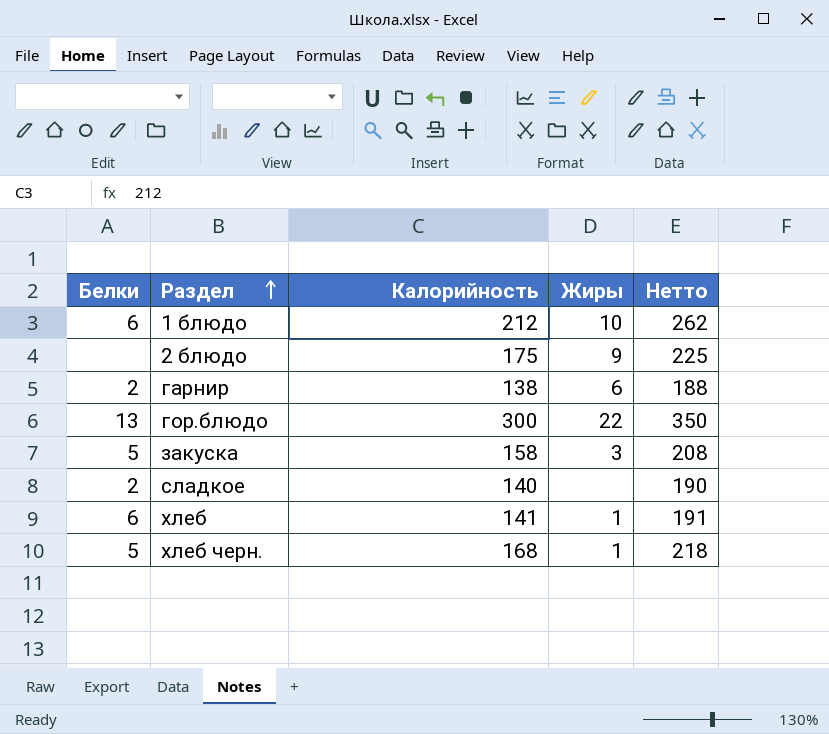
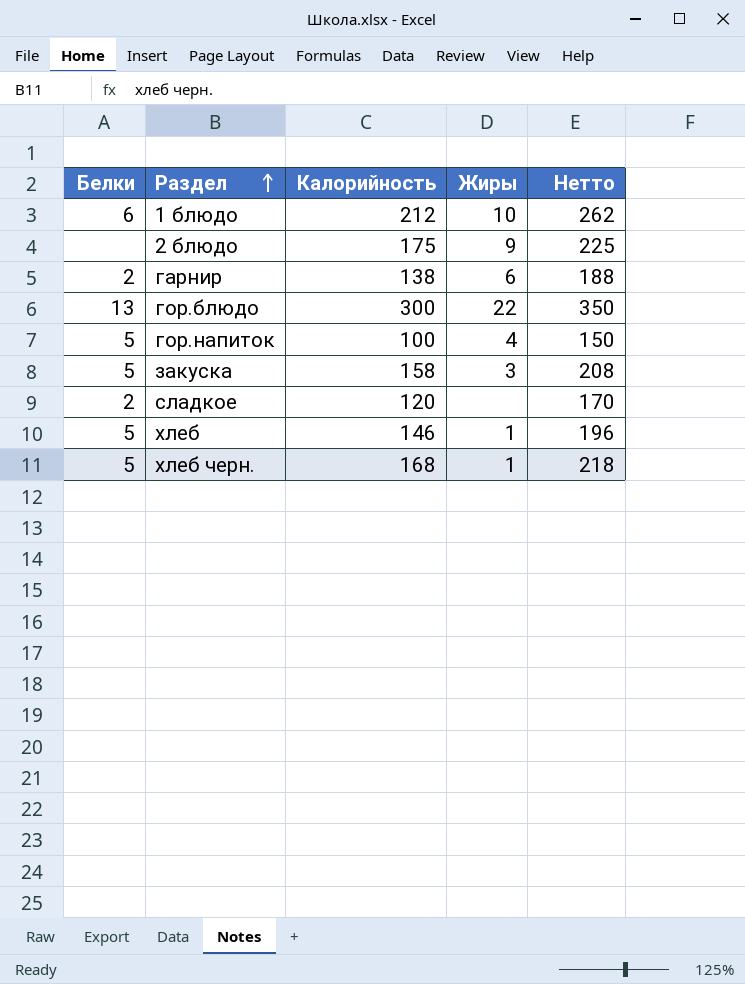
row гор.напиток: none -> 5 | 100 | 4 | 150
сладкое | Калорийность: 140 -> 120
сладкое | Нетто: 190 -> 170
хлеб | Белки: 6 -> 5
хлеб | Калорийность: 141 -> 146
хлеб | Нетто: 191 -> 196

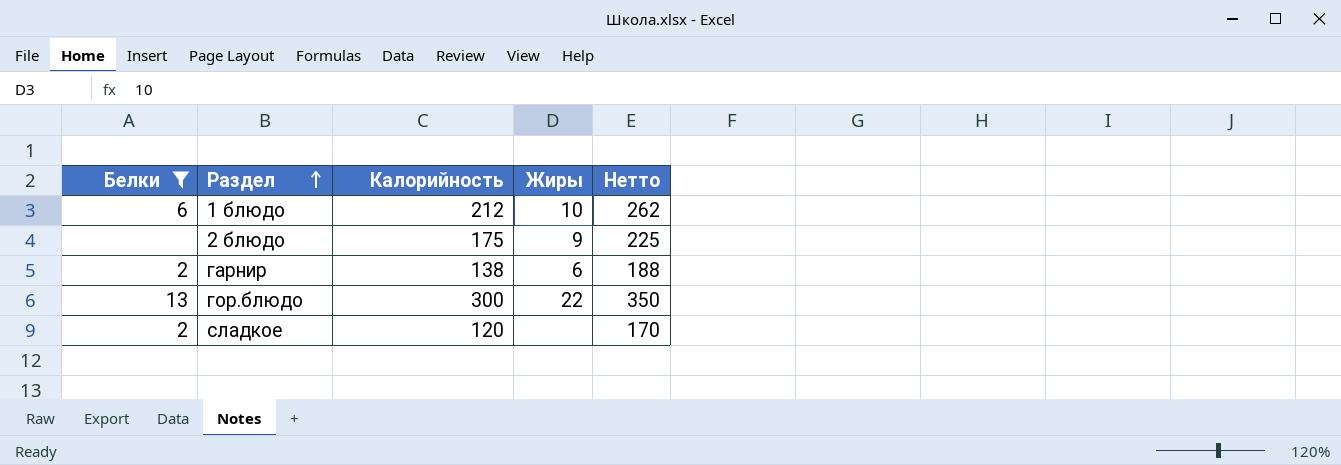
filter: none -> Белки != 5

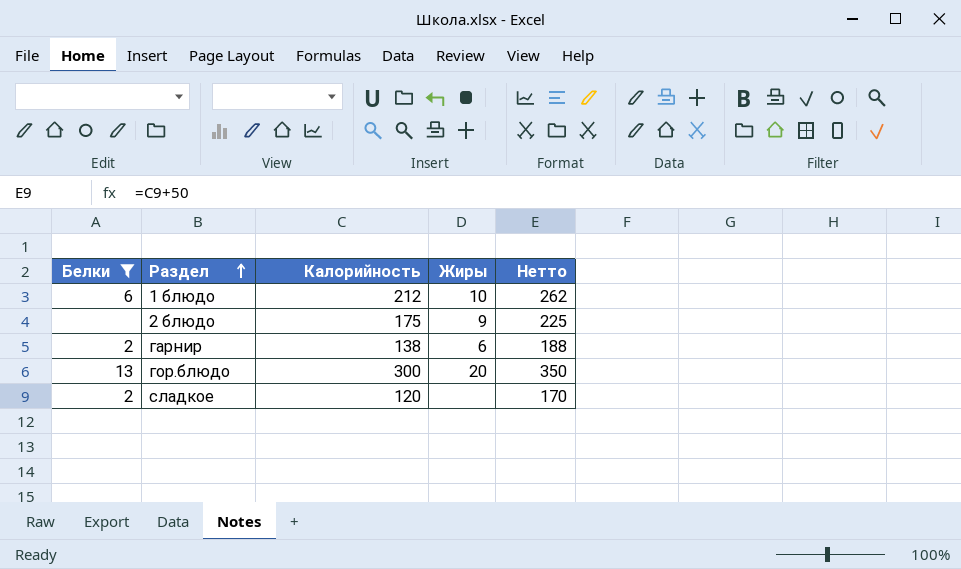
гор.блюдо | Жиры: 22 -> 20

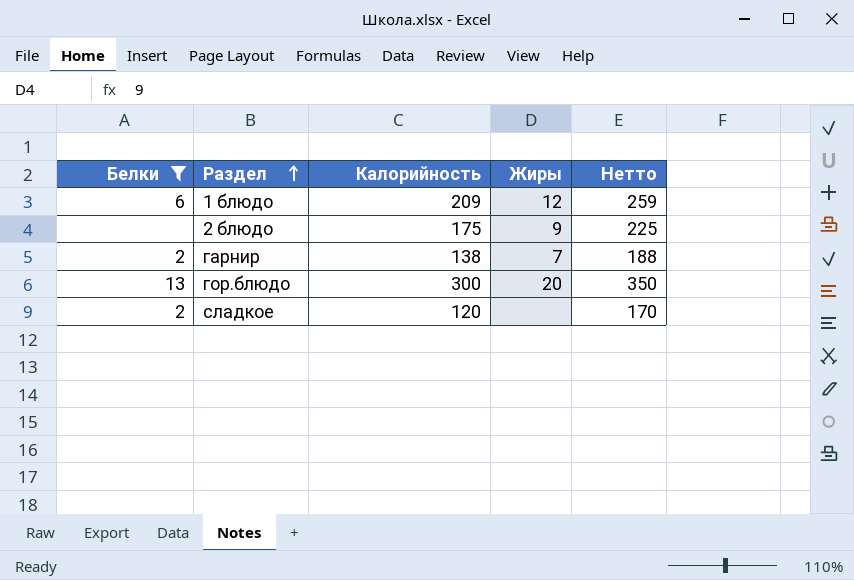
1 блюдо | Калорийность: 212 -> 209
1 блюдо | Жиры: 10 -> 12
1 блюдо | Нетто: 262 -> 259
гарнир | Жиры: 6 -> 7

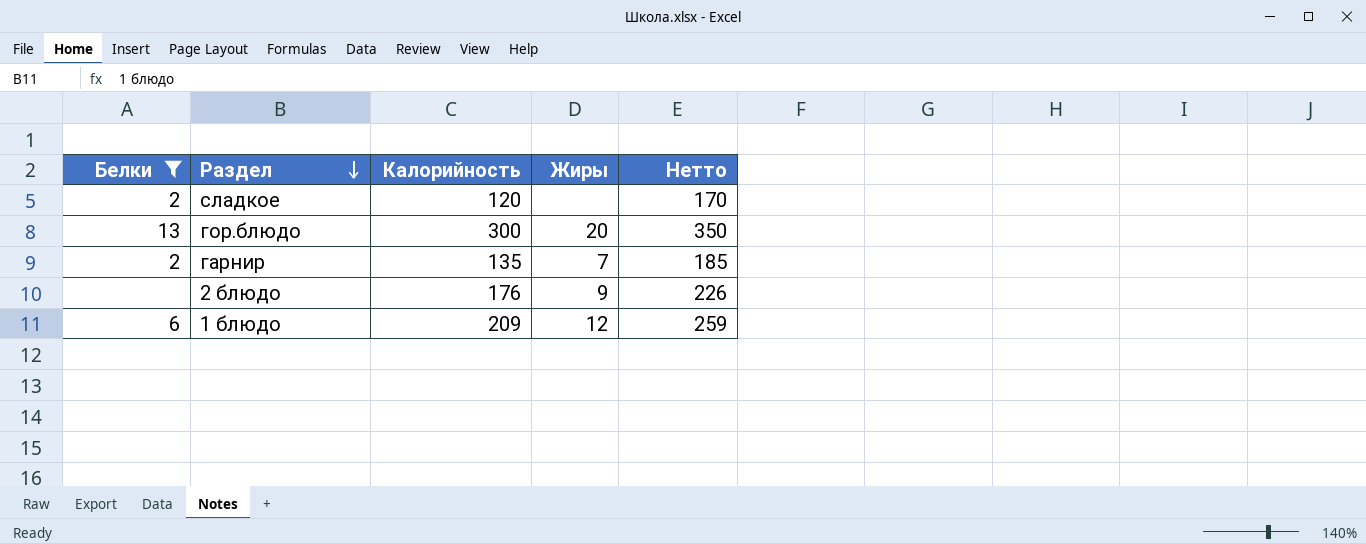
row order: Раздел ascending -> Раздел descending
гарнир | Калорийность: 138 -> 135
гарнир | Нетто: 188 -> 185
2 блюдо | Калорийность: 175 -> 176
2 блюдо | Нетто: 225 -> 226

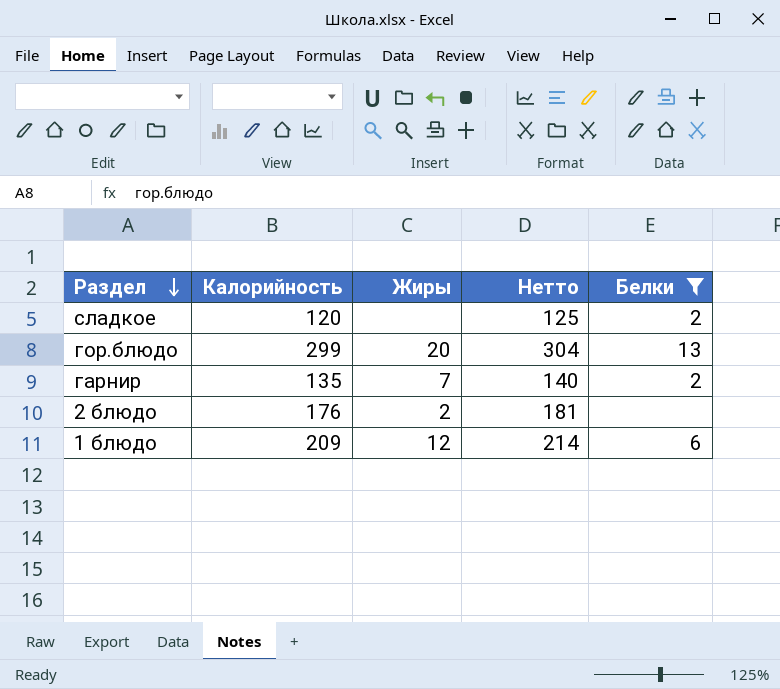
column Нетто | formula: [Калорийность] + 50 -> [Калорийность] + 5
column Белки | position: 1 -> 5
гор.блюдо | Калорийность: 300 -> 299
2 блюдо | Жиры: 9 -> 2

